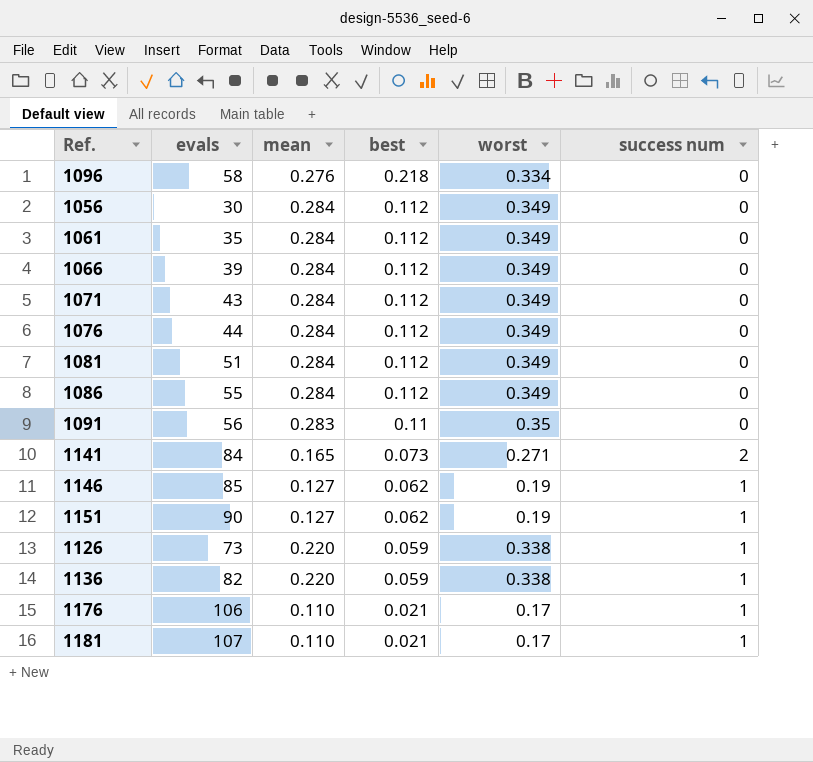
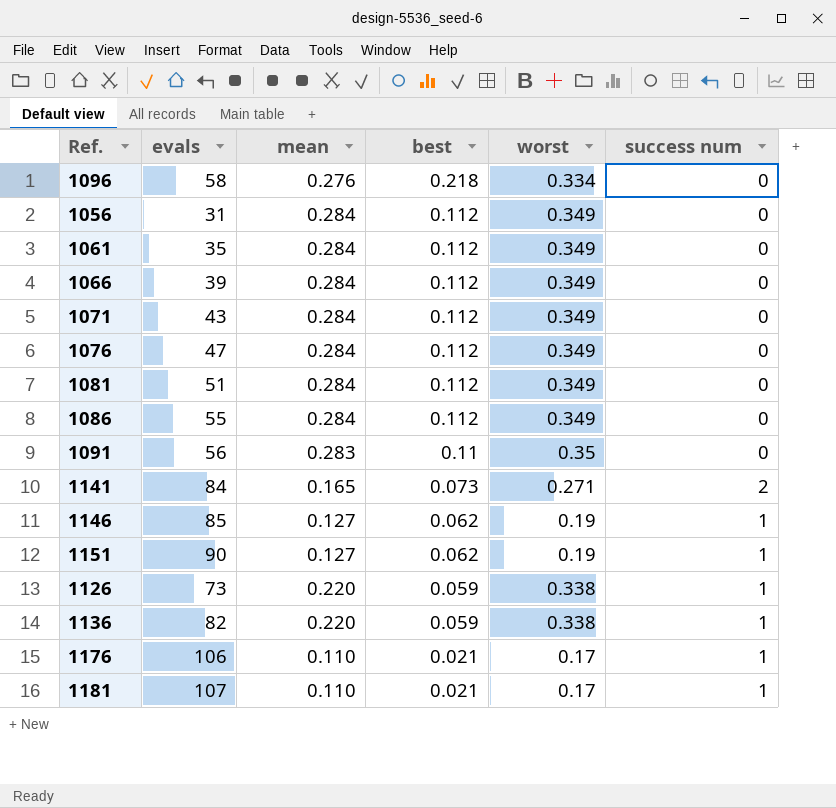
1056 | evals: 30 -> 31
1076 | evals: 44 -> 47

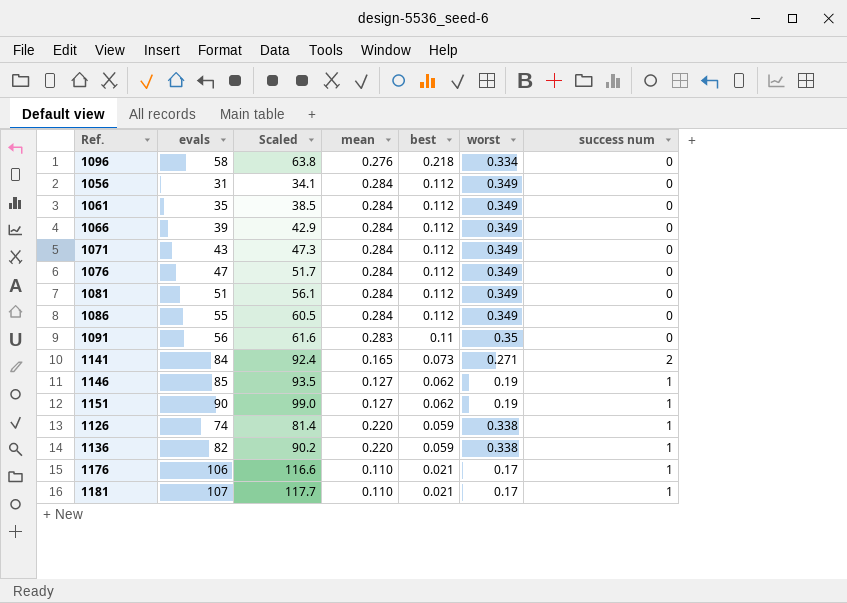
column Scaled | formula: none -> [evals] * 1.1
1126 | evals: 73 -> 74

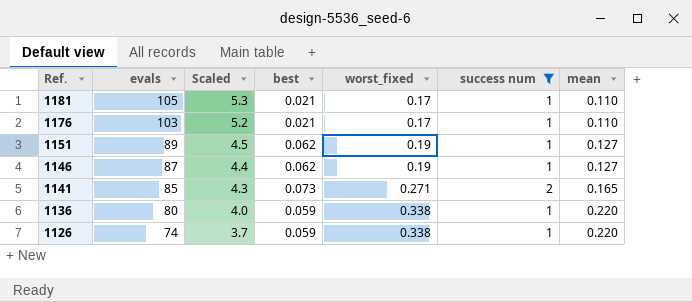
filter: none -> success num != 0
row order: best descending -> Ref. descending
column Scaled | formula: [evals] * 1.1 -> [evals] * 0.05
column name: worst -> worst_fixed
column mean | position: 4 -> 7
1181 | evals: 107 -> 105
1176 | evals: 106 -> 103
1151 | evals: 90 -> 89
1146 | evals: 85 -> 87
1141 | evals: 84 -> 85
1136 | evals: 82 -> 80

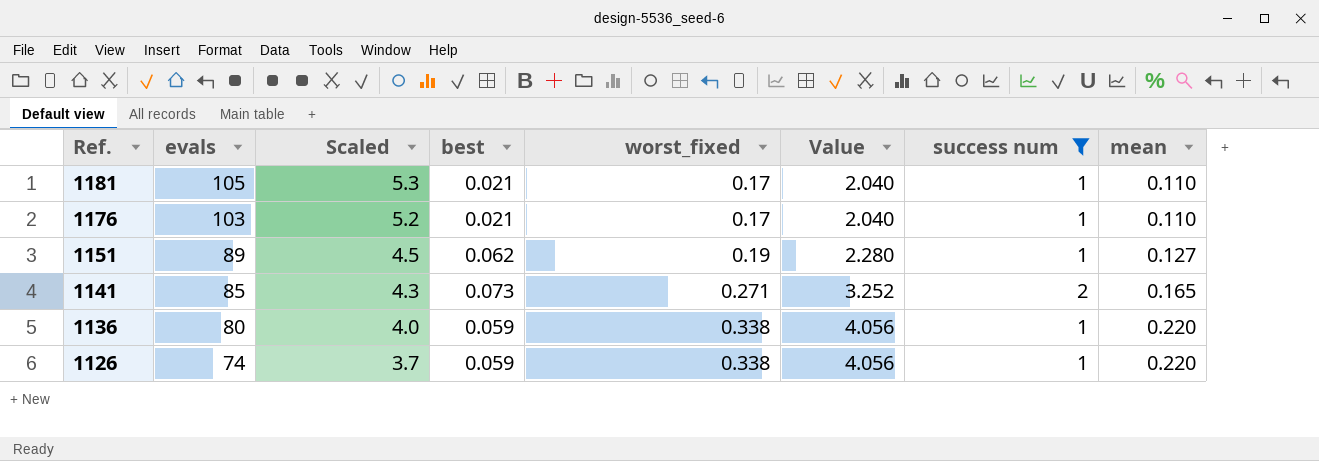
column Value | formula: none -> [worst_fixed] * 12
row 1146: 87 | 4.4 | 0.062 | 0.19 | 1 | 0.127 -> none

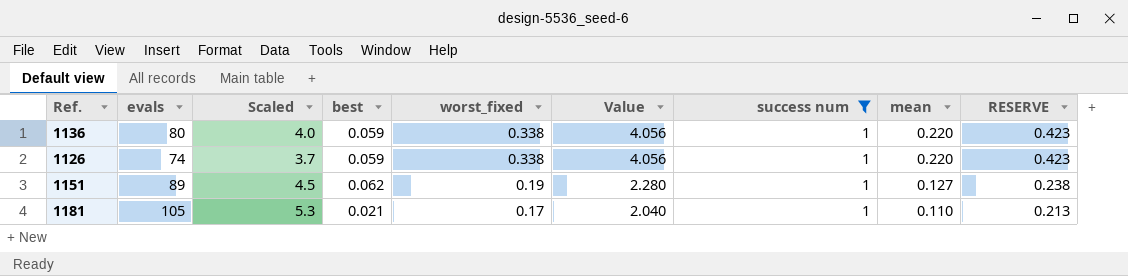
row order: Ref. descending -> worst_fixed descending
column RESERVE | formula: none -> [worst_fixed] * 1.25
row 1176: 103 | 5.2 | 0.021 | 0.17 | 2.040 | 1 | 0.110 -> none
row 1141: 85 | 4.3 | 0.073 | 0.271 | 3.252 | 2 | 0.165 -> none

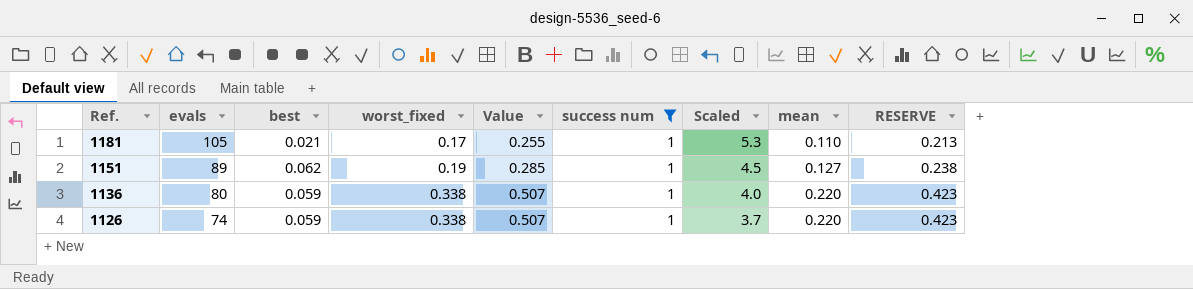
row order: worst_fixed descending -> Ref. descending
column Value | formula: [worst_fixed] * 12 -> [worst_fixed] * 1.5
column Scaled | position: 3 -> 7

